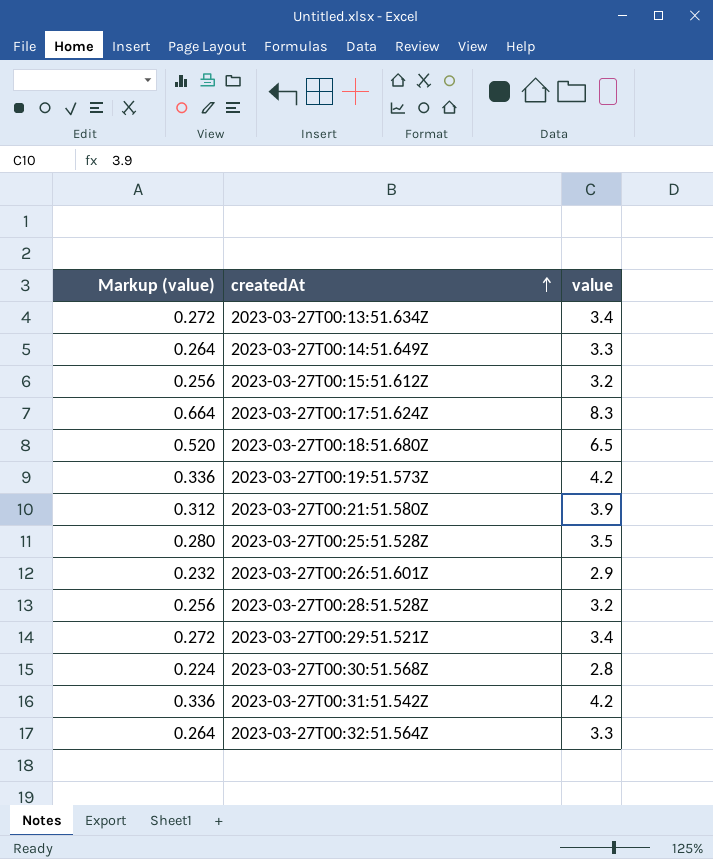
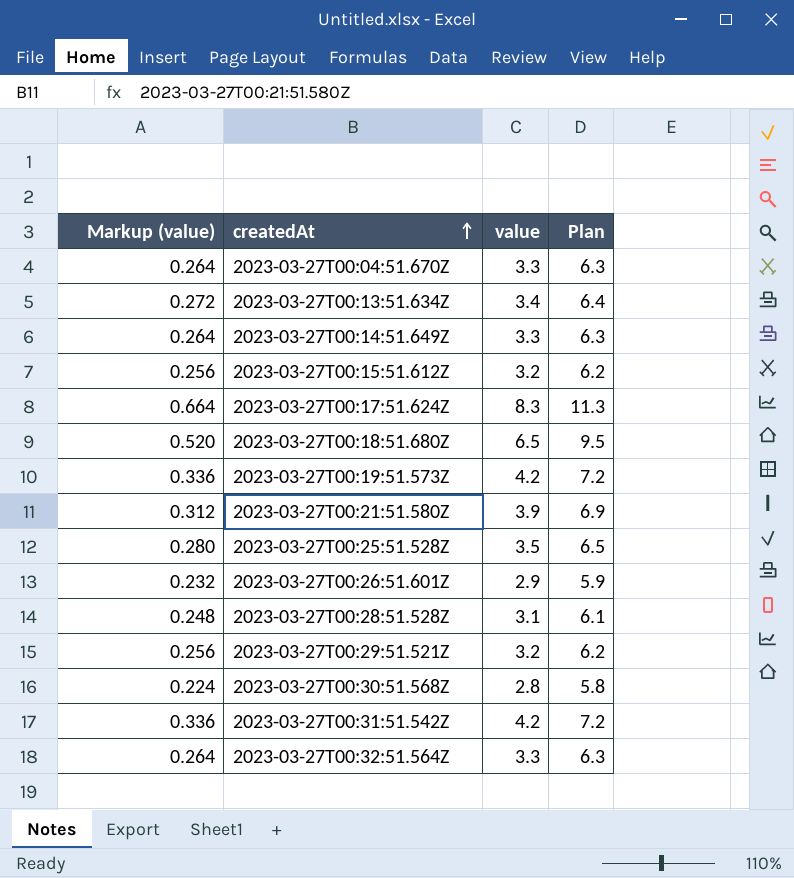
column Plan | formula: none -> [value] + 3
row 2023-03-27T00:04:51.670Z: none -> 0.264 | 3.3 | 6.3
2023-03-27T00:28:51.528Z | Markup (value): 0.256 -> 0.248
2023-03-27T00:28:51.528Z | value: 3.2 -> 3.1
2023-03-27T00:29:51.521Z | Markup (value): 0.272 -> 0.256
2023-03-27T00:29:51.521Z | value: 3.4 -> 3.2

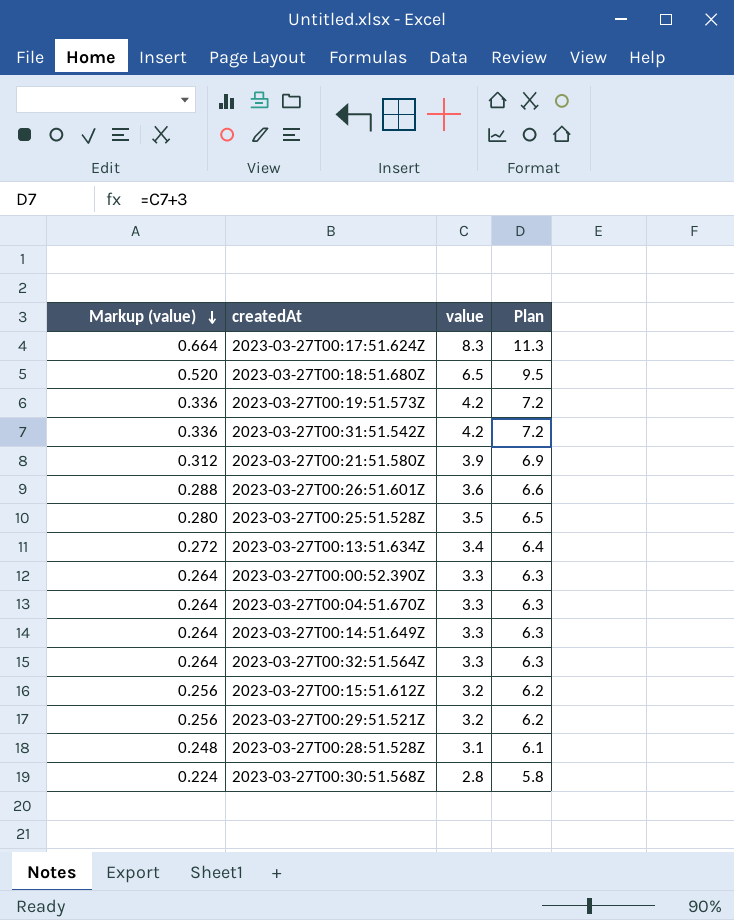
row order: createdAt ascending -> Markup (value) descending
2023-03-27T00:26:51.601Z | Markup (value): 0.232 -> 0.288
2023-03-27T00:26:51.601Z | value: 2.9 -> 3.6
2023-03-27T00:26:51.601Z | Plan: 5.9 -> 6.6
row 2023-03-27T00:00:52.390Z: none -> 0.264 | 3.3 | 6.3

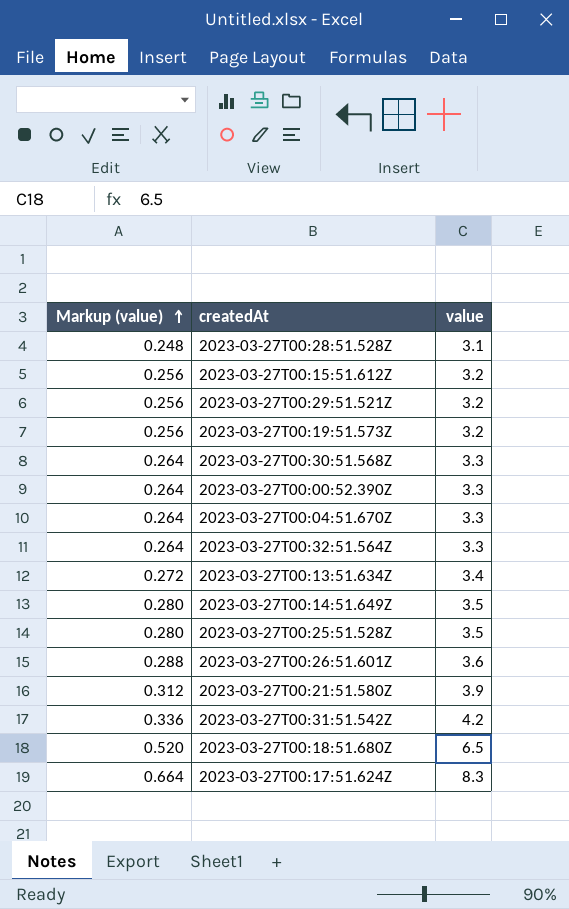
row order: Markup (value) descending -> Markup (value) ascending
column Plan | formula: [value] + 3 -> none
2023-03-27T00:19:51.573Z | Markup (value): 0.336 -> 0.256
2023-03-27T00:19:51.573Z | value: 4.2 -> 3.2
2023-03-27T00:30:51.568Z | Markup (value): 0.224 -> 0.264
2023-03-27T00:30:51.568Z | value: 2.8 -> 3.3
2023-03-27T00:14:51.649Z | Markup (value): 0.264 -> 0.280
2023-03-27T00:14:51.649Z | value: 3.3 -> 3.5

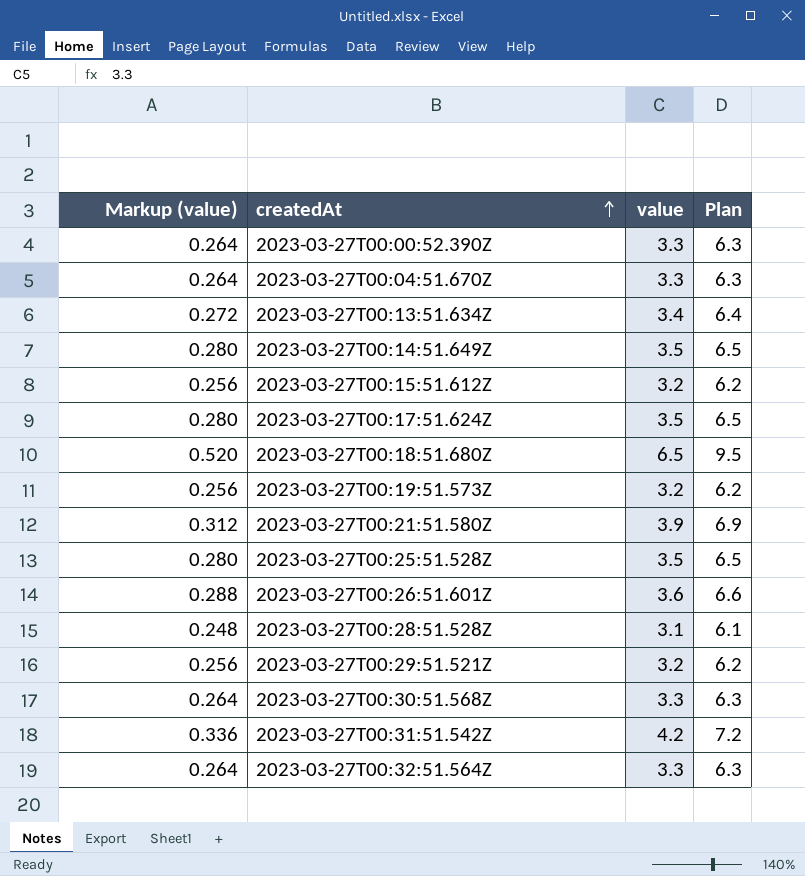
row order: Markup (value) ascending -> createdAt ascending
column Plan | formula: none -> [value] + 3
2023-03-27T00:17:51.624Z | Markup (value): 0.664 -> 0.280
2023-03-27T00:17:51.624Z | value: 8.3 -> 3.5

